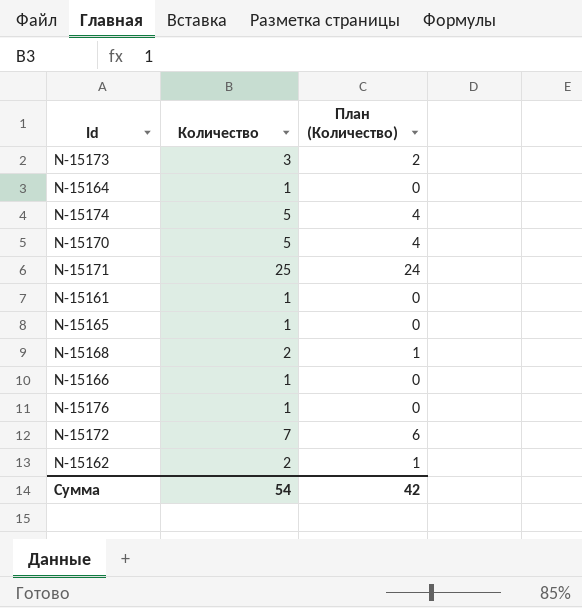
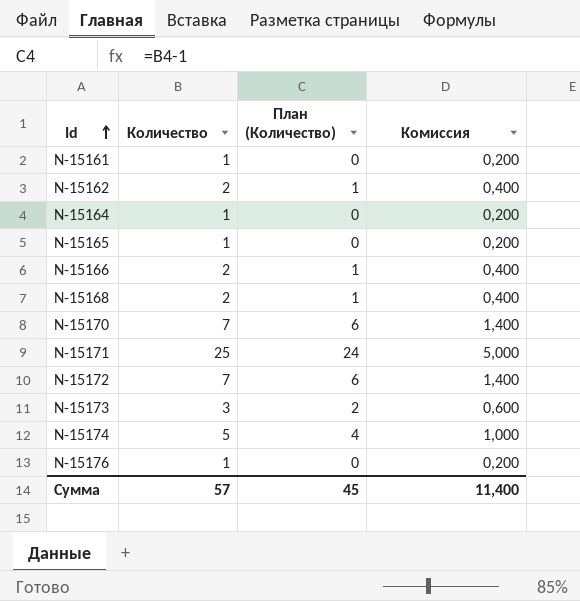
row order: none -> Id ascending
column Комиссия | formula: none -> [Количество] * 0,2
N-15166 | Количество: 1 -> 2
N-15166 | План (Количество): 0 -> 1
N-15170 | Количество: 5 -> 7
N-15170 | План (Количество): 4 -> 6
Сумма | Количество: 54 -> 57
Сумма | План (Количество): 42 -> 45

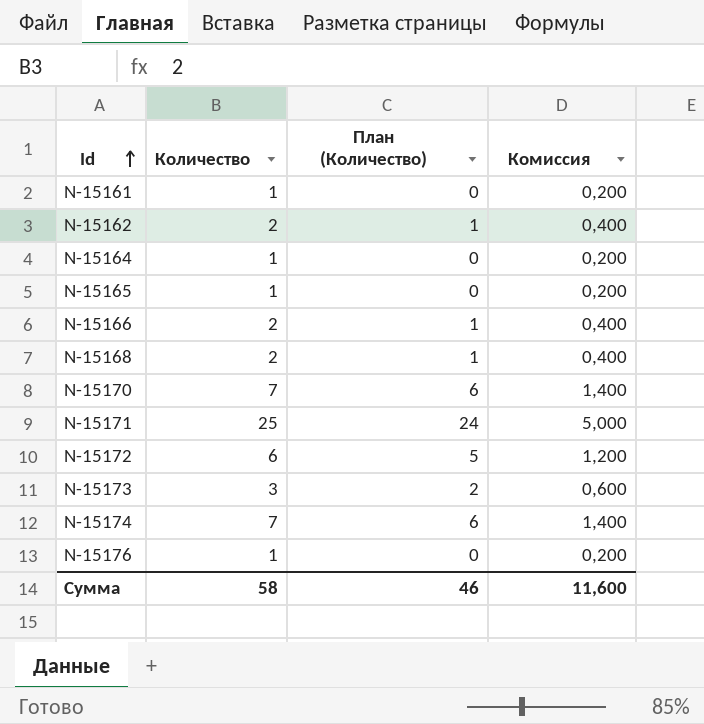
N-15172 | Количество: 7 -> 6
N-15172 | План (Количество): 6 -> 5
N-15172 | Комиссия: 1,400 -> 1,200
N-15174 | Количество: 5 -> 7
N-15174 | План (Количество): 4 -> 6
N-15174 | Комиссия: 1,000 -> 1,400
Сумма | Количество: 57 -> 58
Сумма | План (Количество): 45 -> 46
Сумма | Комиссия: 11,400 -> 11,600

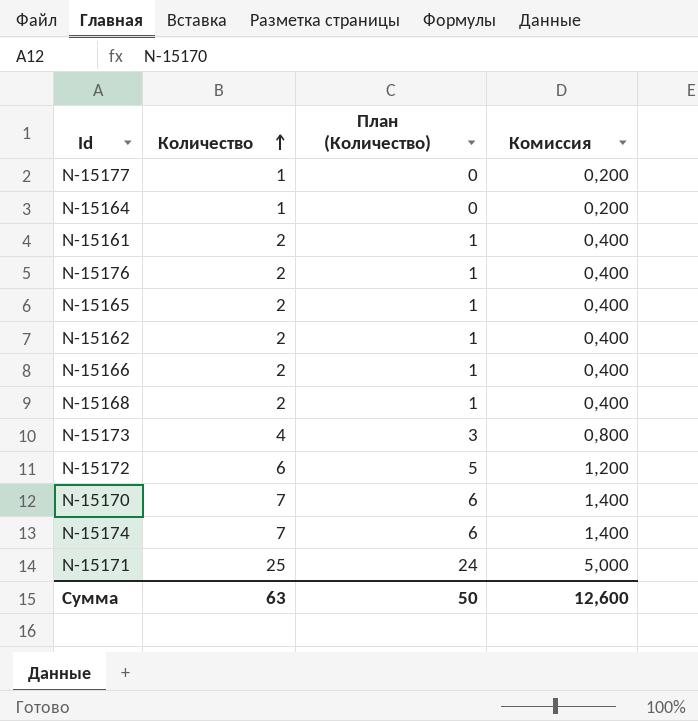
row order: Id ascending -> Количество ascending
row N-15177: none -> 1 | 0 | 0,200
N-15161 | Количество: 1 -> 2
N-15161 | План (Количество): 0 -> 1
N-15161 | Комиссия: 0,200 -> 0,400
N-15176 | Количество: 1 -> 2
N-15176 | План (Количество): 0 -> 1
N-15176 | Комиссия: 0,200 -> 0,400
N-15165 | Количество: 1 -> 2
N-15165 | План (Количество): 0 -> 1
N-15165 | Комиссия: 0,200 -> 0,400
N-15173 | Количество: 3 -> 4
N-15173 | План (Количество): 2 -> 3
N-15173 | Комиссия: 0,600 -> 0,800
Сумма | Количество: 58 -> 63
Сумма | План (Количество): 46 -> 50
Сумма | Комиссия: 11,600 -> 12,600

